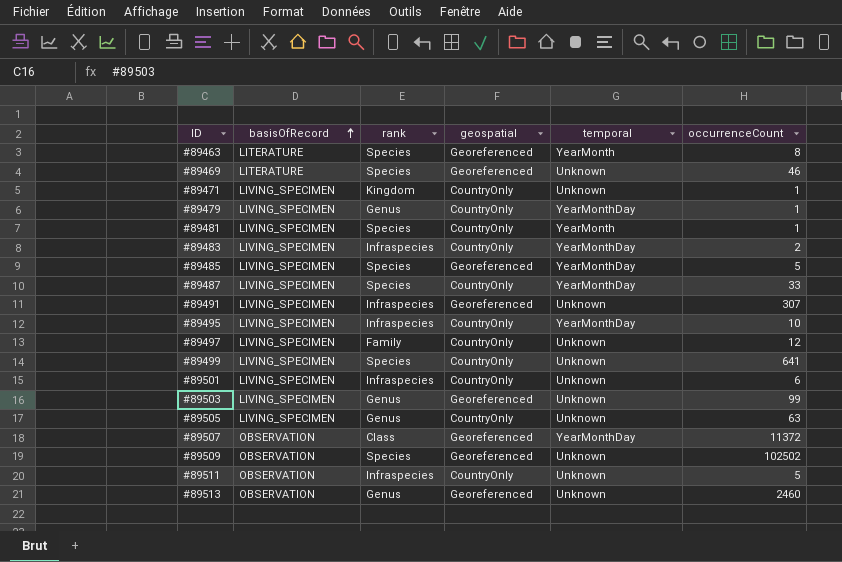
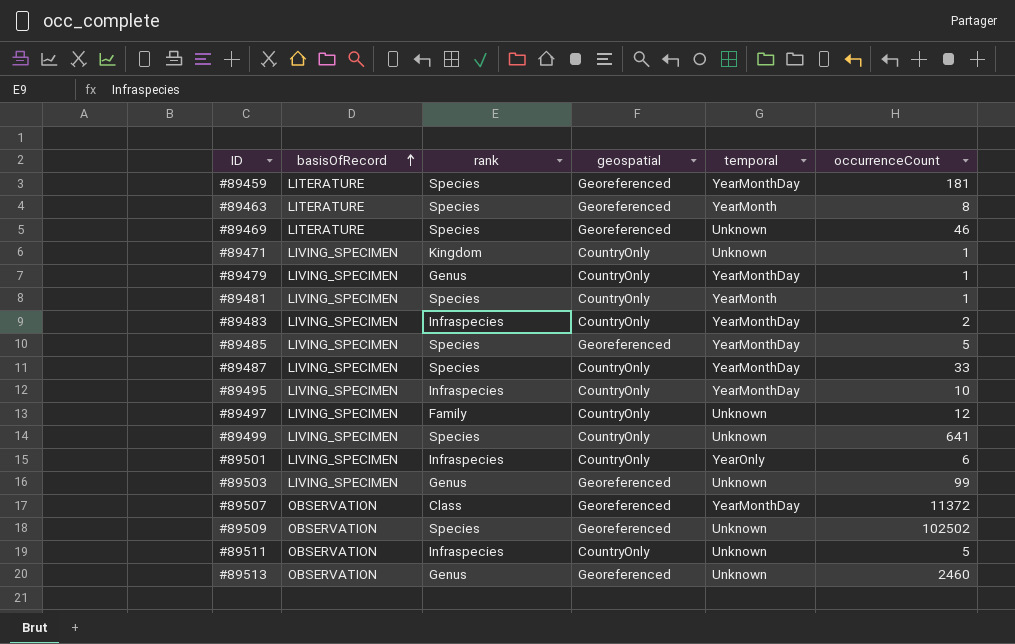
row #89491: LIVING_SPECIMEN | Infraspecies | Georeferenced | Unknown | 307 -> none
row #89505: LIVING_SPECIMEN | Genus | CountryOnly | Unknown | 63 -> none
row #89459: none -> LITERATURE | Species | Georeferenced | YearMonthDay | 181
#89501 | temporal: Unknown -> YearOnly

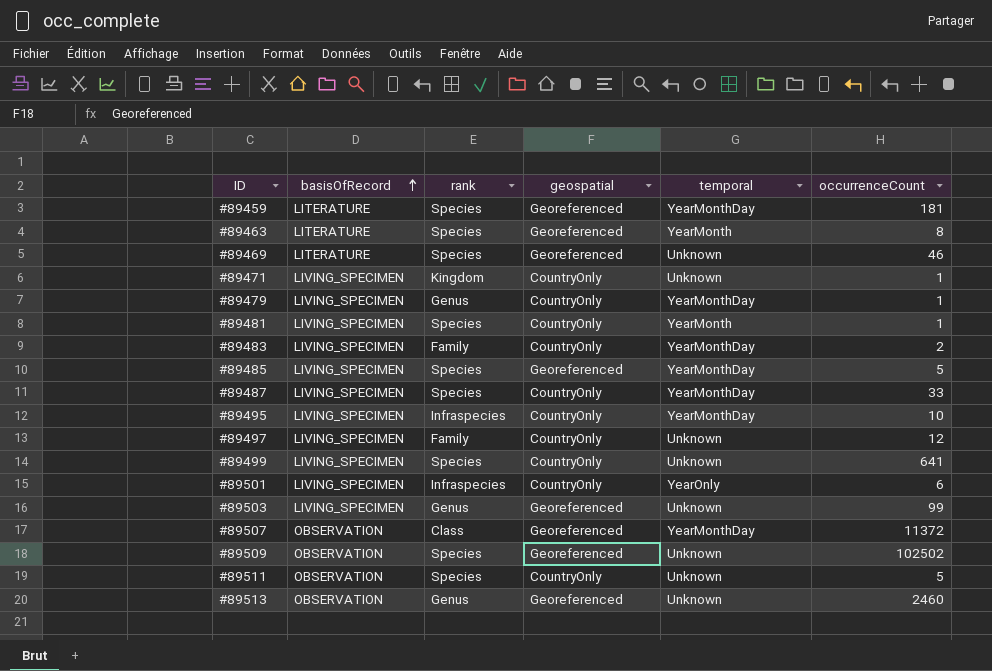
#89483 | rank: Infraspecies -> Family
#89511 | rank: Infraspecies -> Species

